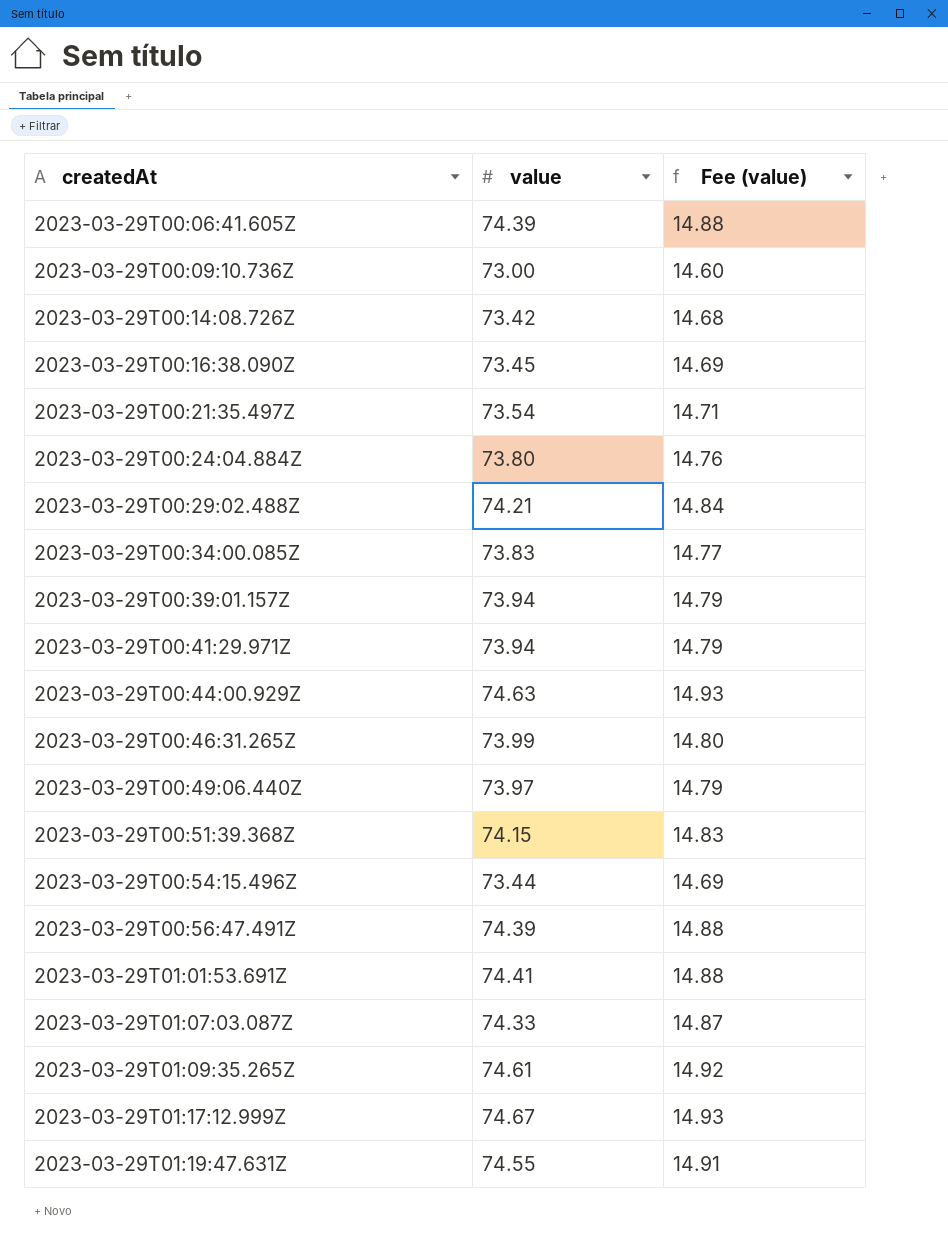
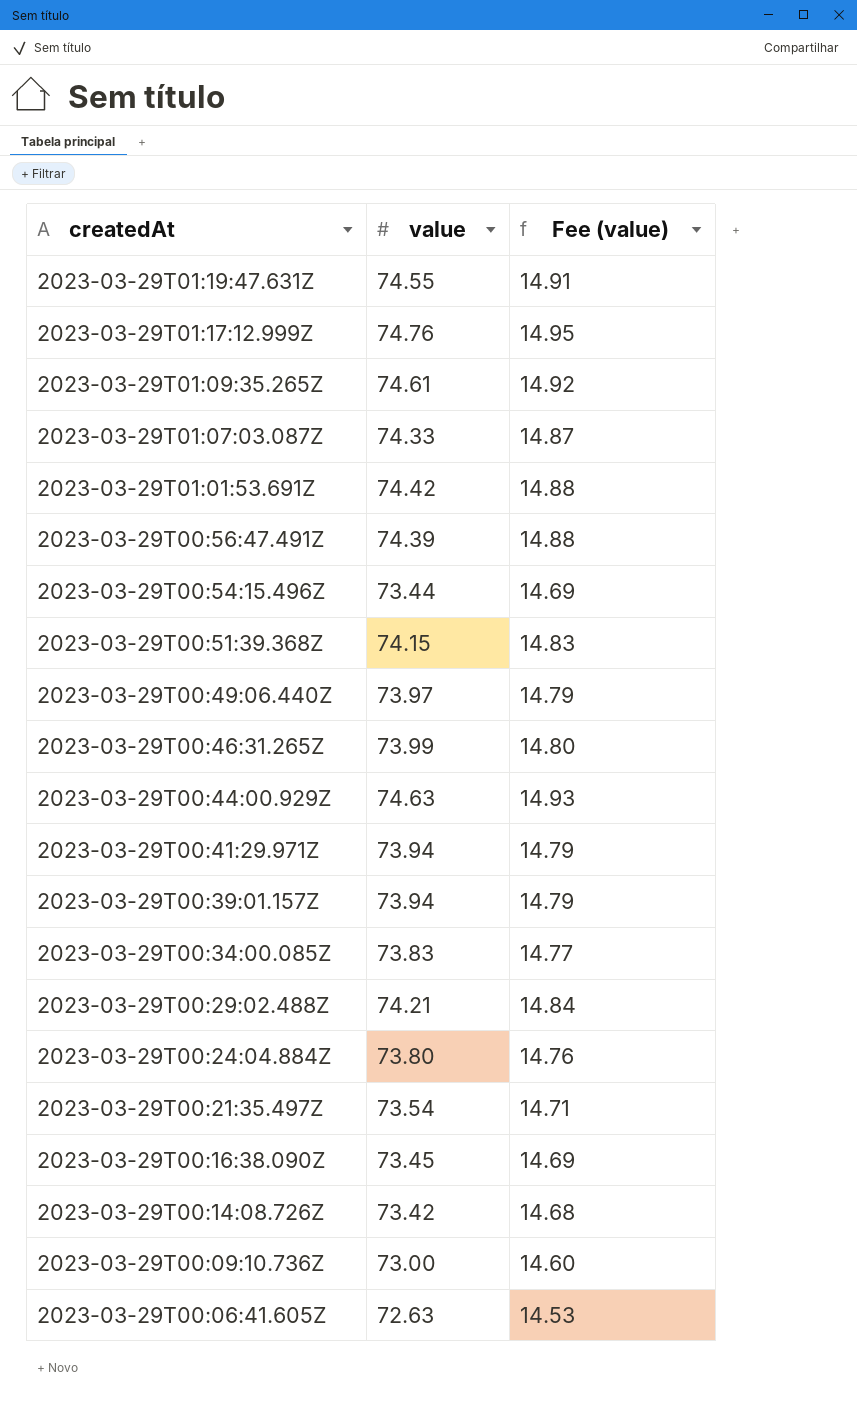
row order: createdAt ascending -> createdAt descending
2023-03-29T01:17:12.999Z | value: 74.67 -> 74.76
2023-03-29T01:17:12.999Z | Fee (value): 14.93 -> 14.95
2023-03-29T01:01:53.691Z | value: 74.41 -> 74.42
2023-03-29T00:06:41.605Z | value: 74.39 -> 72.63
2023-03-29T00:06:41.605Z | Fee (value): 14.88 -> 14.53

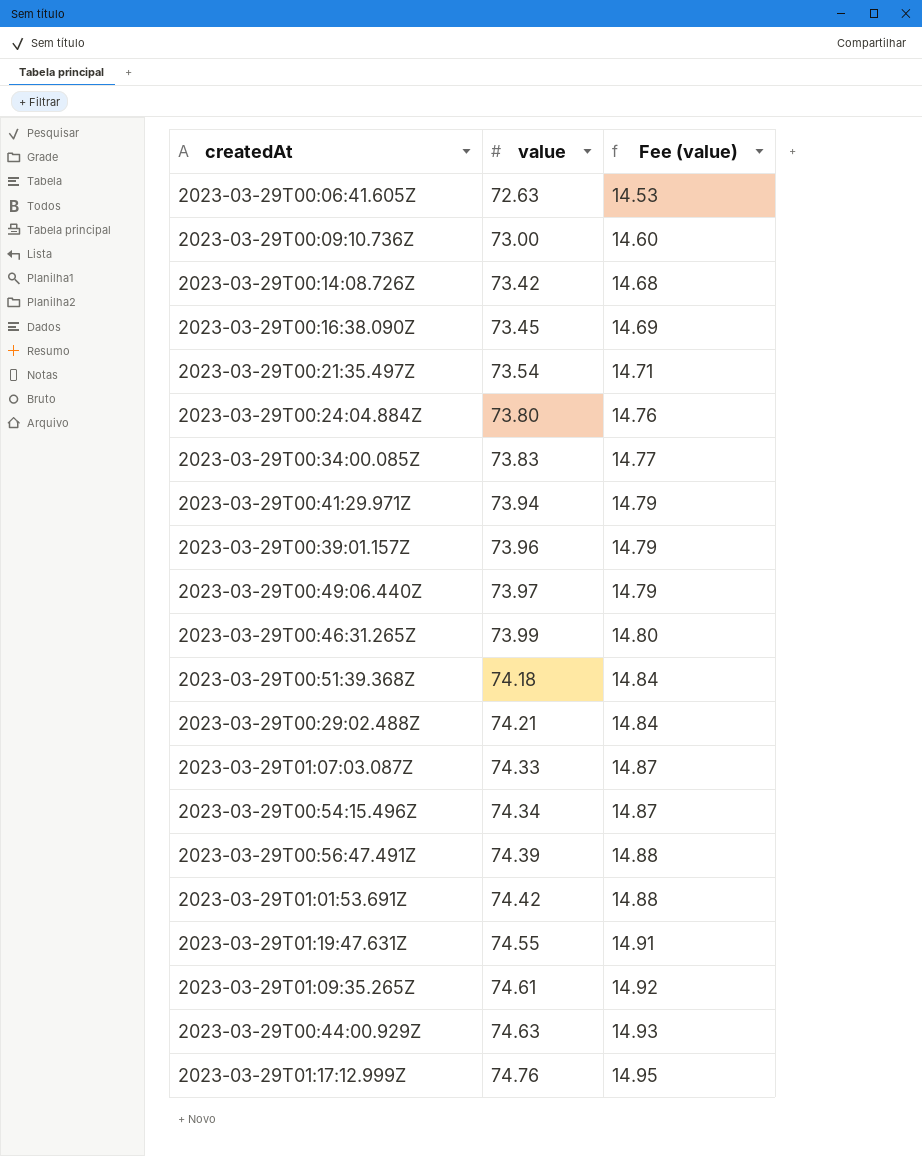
row order: createdAt descending -> value ascending
2023-03-29T00:39:01.157Z | value: 73.94 -> 73.96
2023-03-29T00:51:39.368Z | value: 74.15 -> 74.18
2023-03-29T00:51:39.368Z | Fee (value): 14.83 -> 14.84
2023-03-29T00:54:15.496Z | value: 73.44 -> 74.34
2023-03-29T00:54:15.496Z | Fee (value): 14.69 -> 14.87

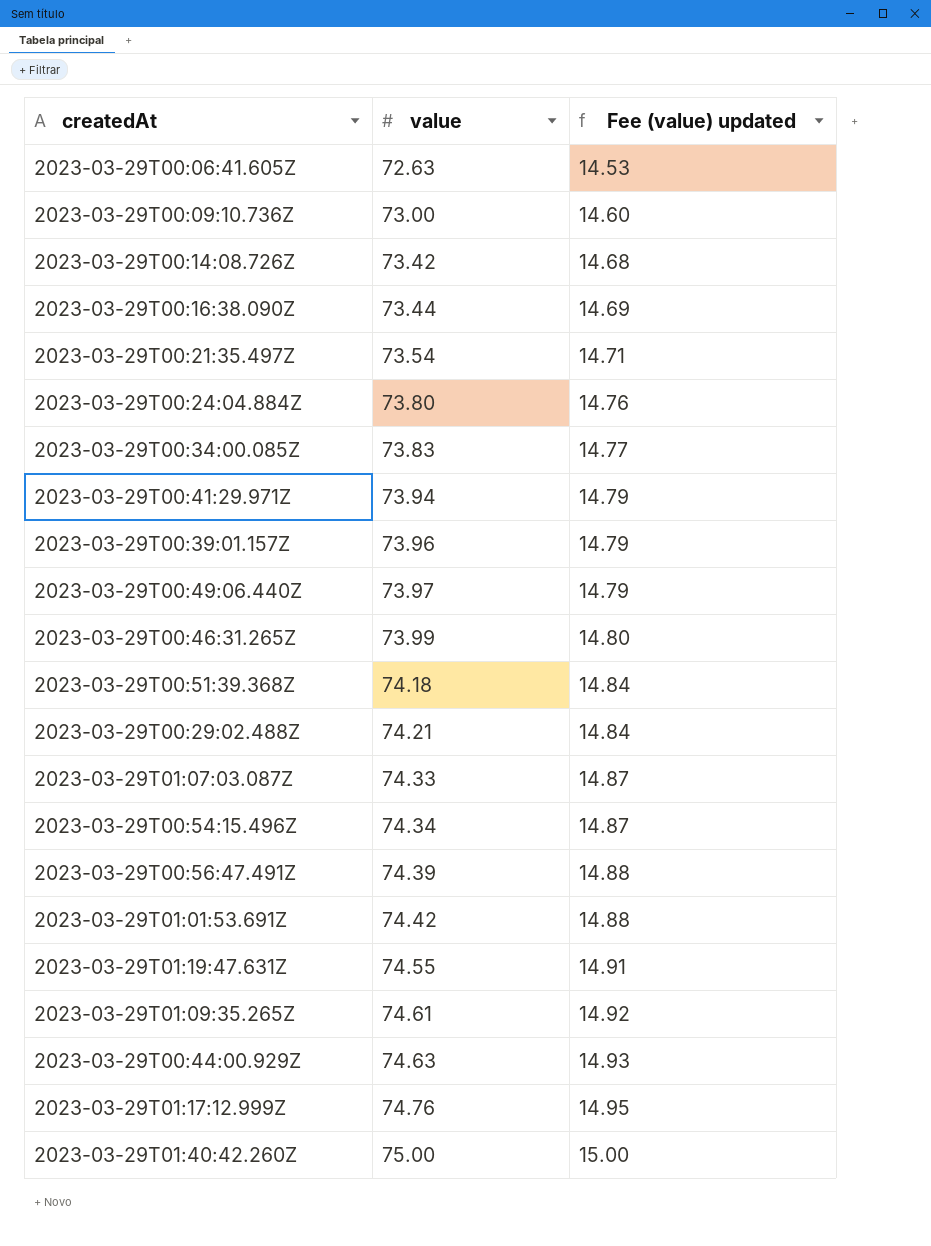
column name: Fee (value) -> Fee (value) updated
2023-03-29T00:16:38.090Z | value: 73.45 -> 73.44
row 2023-03-29T01:40:42.260Z: none -> 75.00 | 15.00

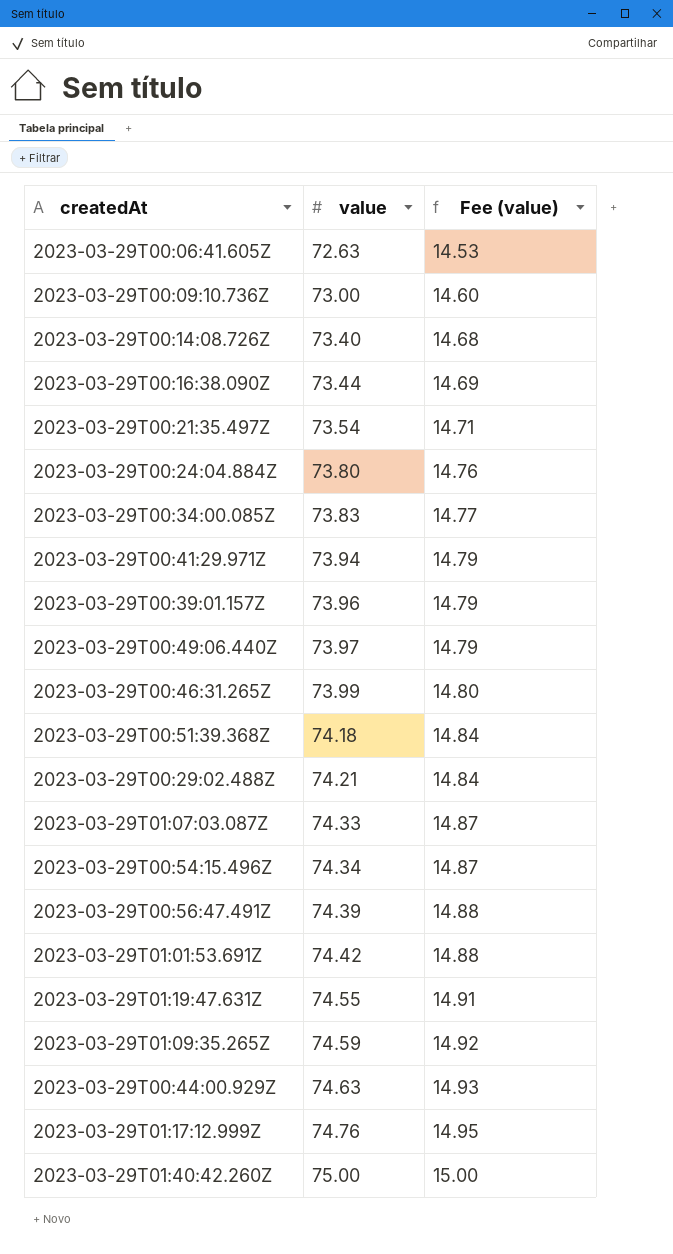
column name: Fee (value) updated -> Fee (value)
2023-03-29T00:14:08.726Z | value: 73.42 -> 73.40
2023-03-29T01:09:35.265Z | value: 74.61 -> 74.59

